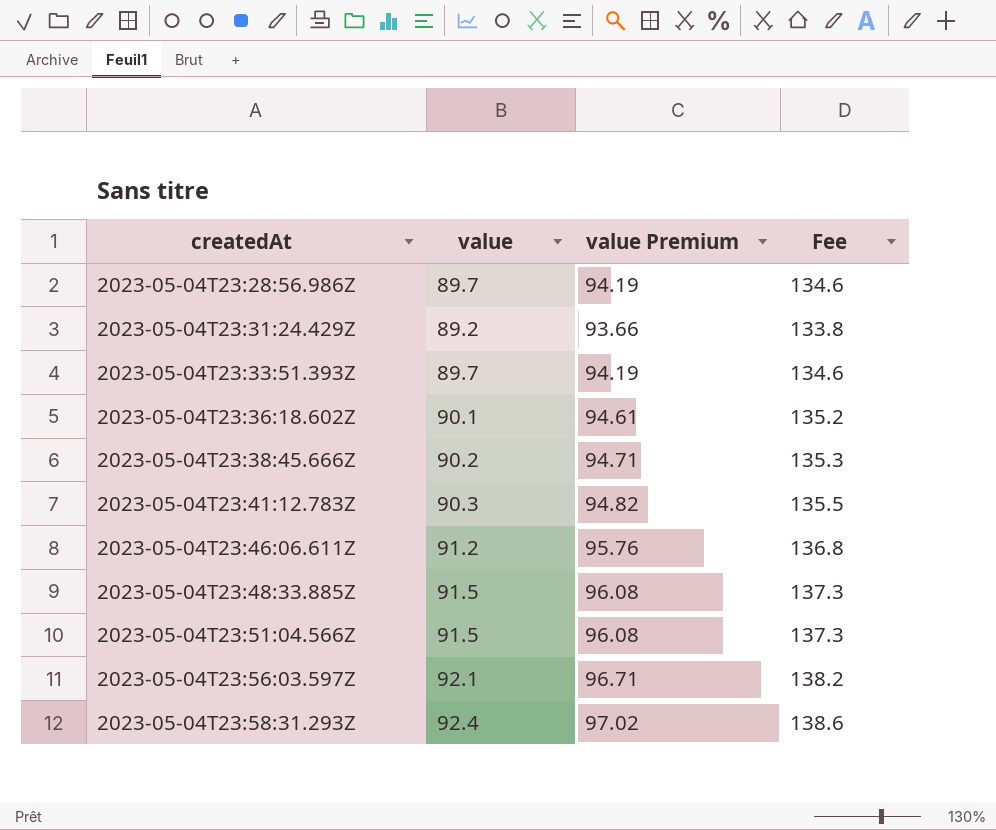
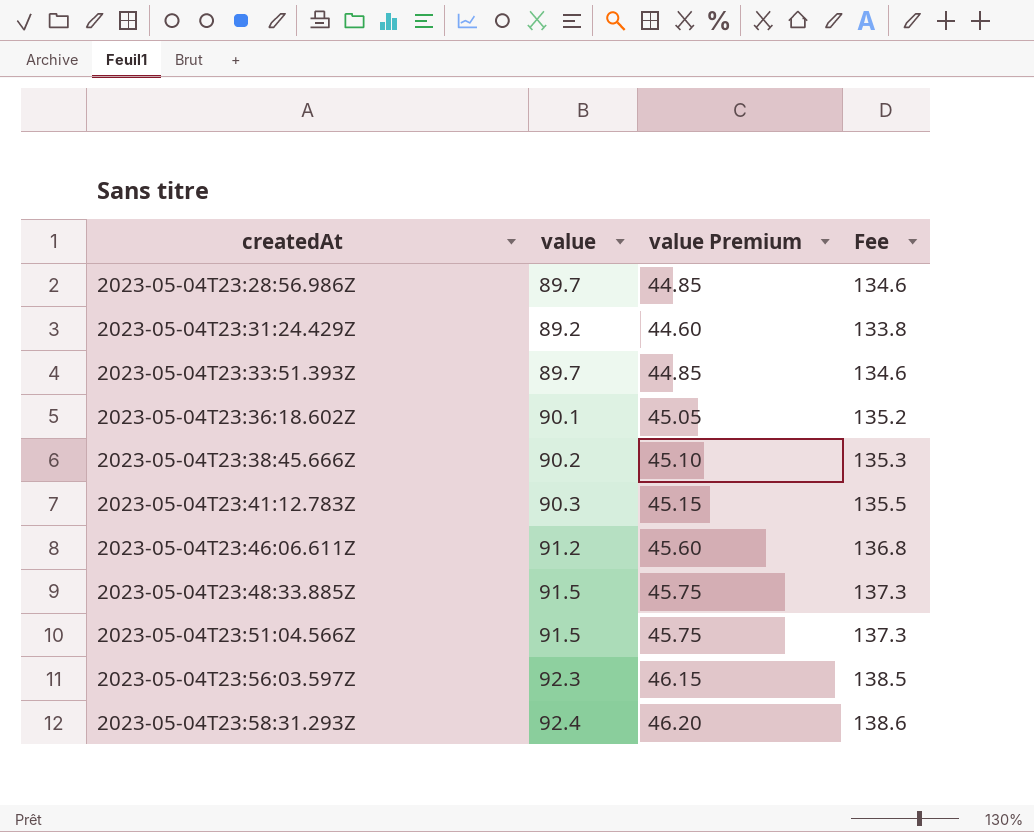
column value Premium | formula: [value] * 1.05 -> [value] * 0.5
2023-05-04T23:56:03.597Z | value: 92.1 -> 92.3
2023-05-04T23:56:03.597Z | Fee: 138.2 -> 138.5

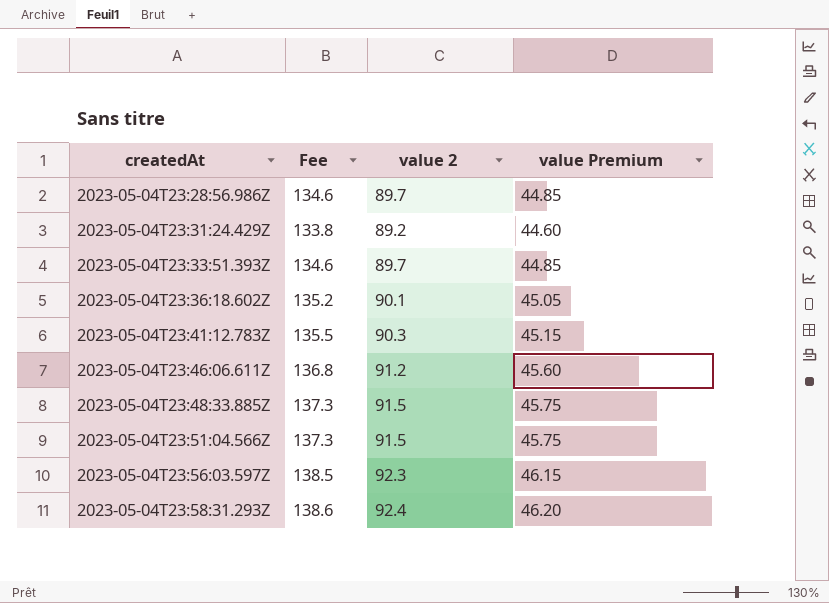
column Fee | position: 4 -> 2
column name: value -> value 2
row 2023-05-04T23:38:45.666Z: 90.2 | 45.10 | 135.3 -> none

